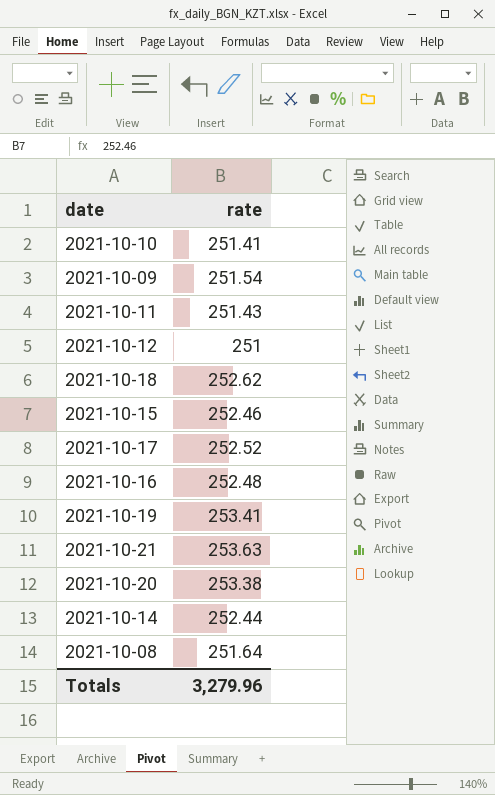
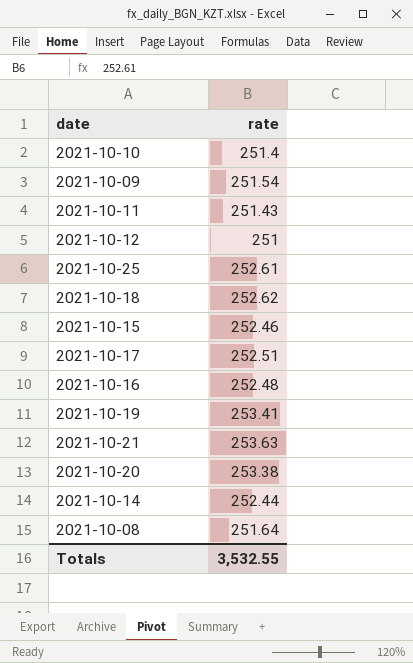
2021-10-10 | rate: 251.41 -> 251.4
row 2021-10-25: none -> 252.61
2021-10-17 | rate: 252.52 -> 252.51
Totals | rate: 3,279.96 -> 3,532.55

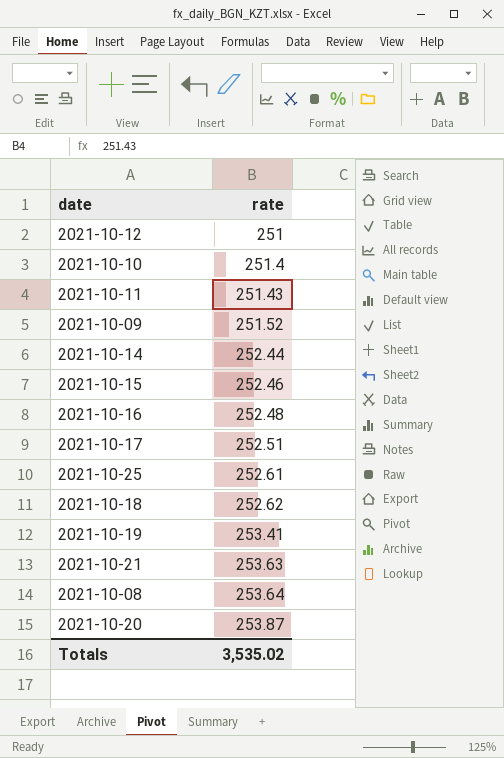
row order: none -> rate ascending
2021-10-09 | rate: 251.54 -> 251.52
2021-10-08 | rate: 251.64 -> 253.64
2021-10-20 | rate: 253.38 -> 253.87
Totals | rate: 3,532.55 -> 3,535.02

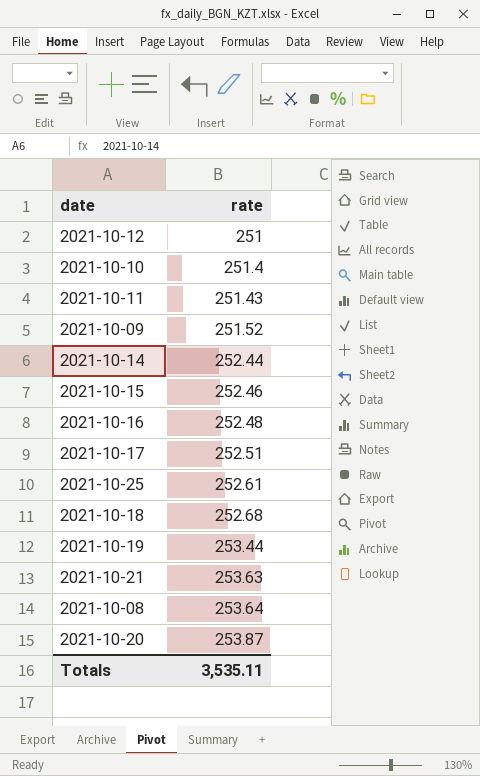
2021-10-18 | rate: 252.62 -> 252.68
2021-10-19 | rate: 253.41 -> 253.44
Totals | rate: 3,535.02 -> 3,535.11

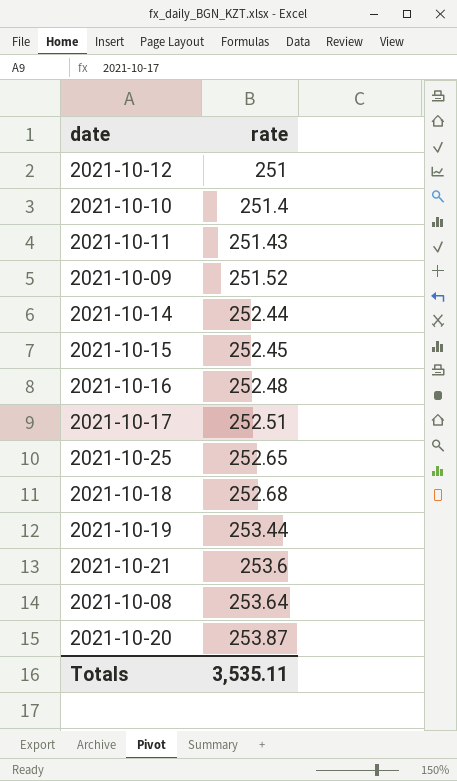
2021-10-15 | rate: 252.46 -> 252.45
2021-10-25 | rate: 252.61 -> 252.65
2021-10-21 | rate: 253.63 -> 253.6

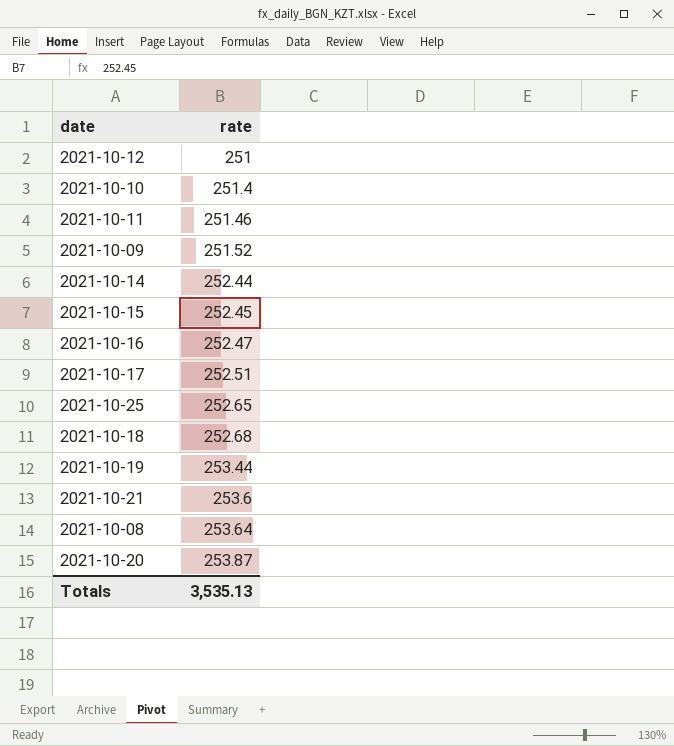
2021-10-11 | rate: 251.43 -> 251.46
2021-10-16 | rate: 252.48 -> 252.47
Totals | rate: 3,535.11 -> 3,535.13

